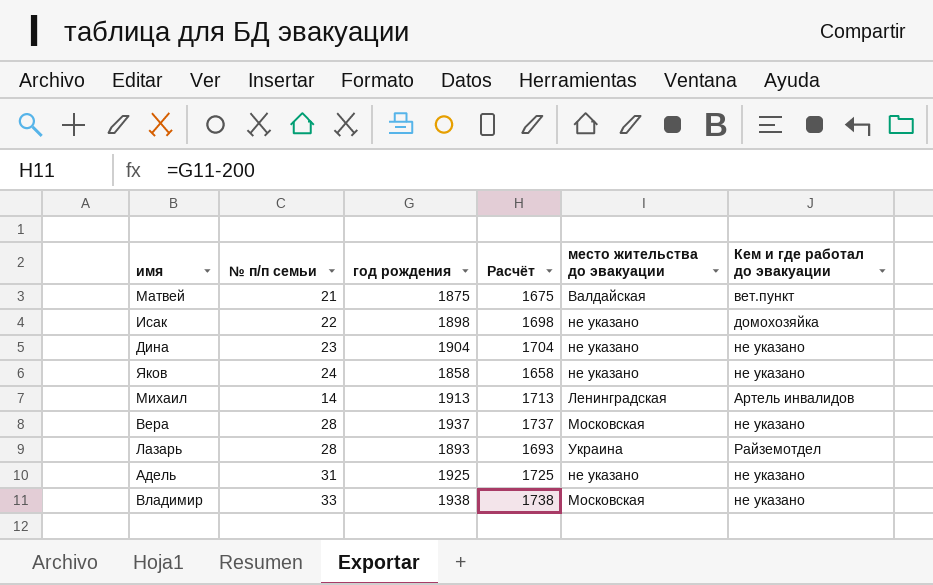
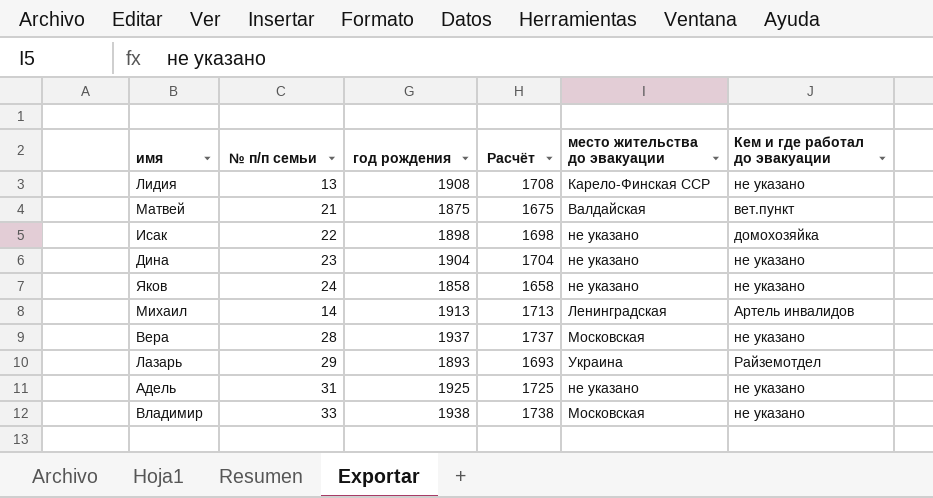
row Лидия: none -> 13 | 1908 | 1708 | Карело-Финская ССР | не указано
Лазарь | № п/п семьи: 28 -> 29

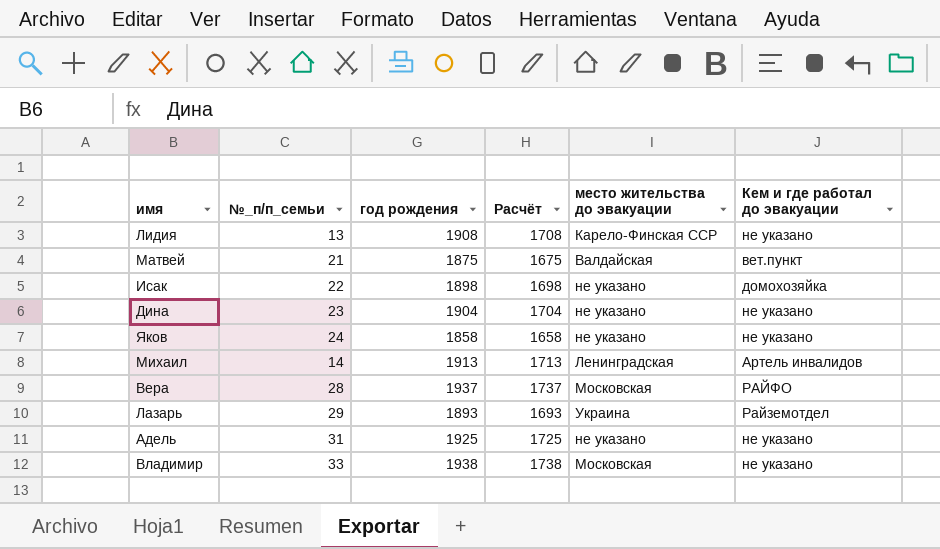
column name: № п/п семьи -> №_п/п_семьи
Вера | Кем и где работал до эвакуации: не указано -> РАЙФО

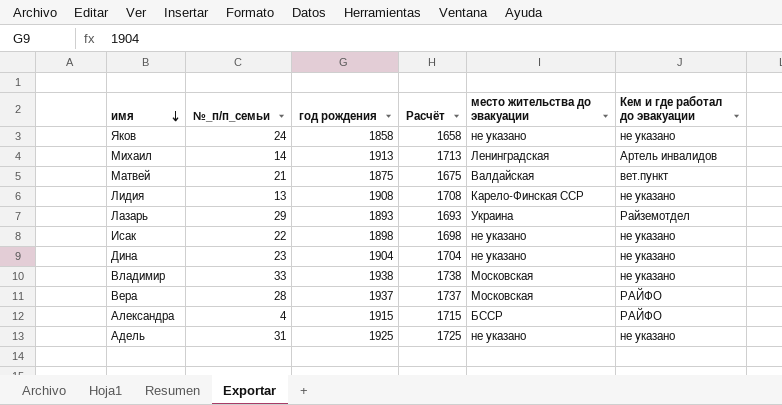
row order: none -> имя descending
Исак | Кем и где работал до эвакуации: домохозяйка -> не указано
row Александра: none -> 4 | 1915 | 1715 | БССР | РАЙФО

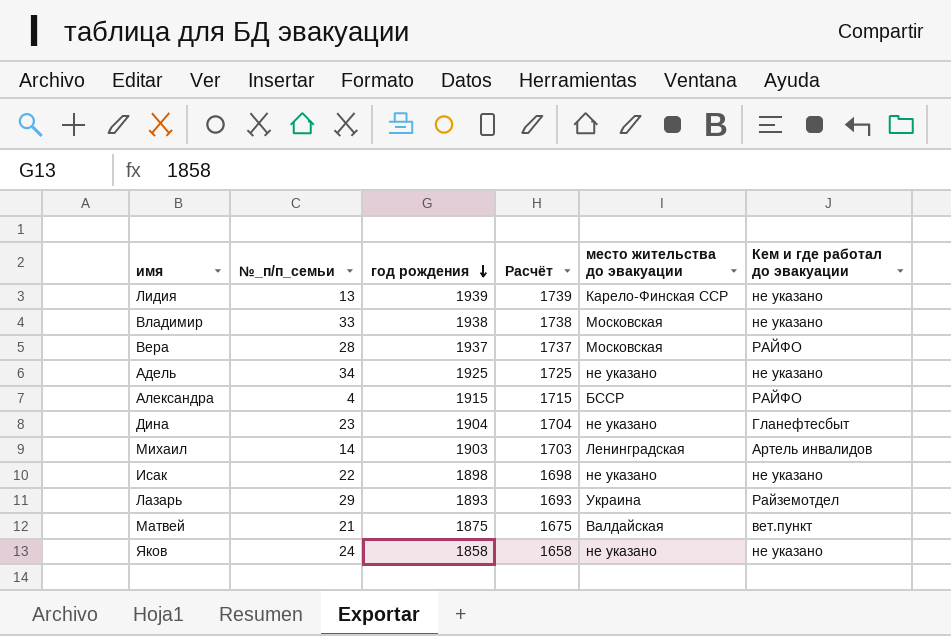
row order: имя descending -> год рождения descending
Лидия | год рождения: 1908 -> 1939
Лидия | Расчёт: 1708 -> 1739
Адель | №_п/п_семьи: 31 -> 34
Дина | Кем и где работал до эвакуации: не указано -> Гланефтесбыт
Михаил | год рождения: 1913 -> 1903
Михаил | Расчёт: 1713 -> 1703

